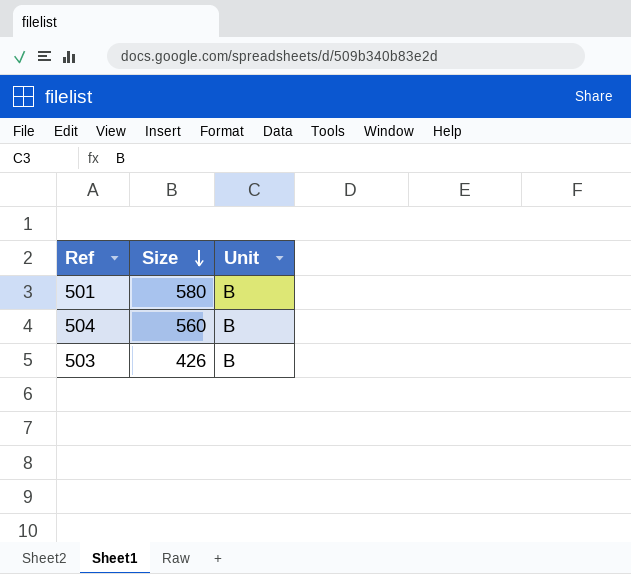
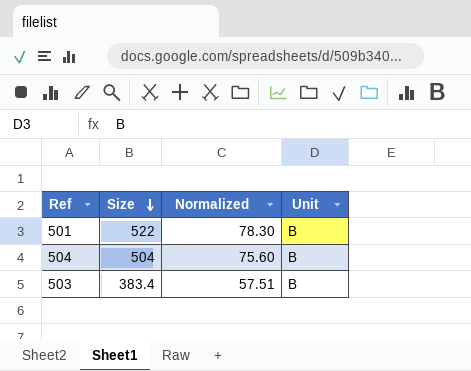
column Normalized | formula: none -> [Size] * 0.15
501 | Size: 580 -> 522
504 | Size: 560 -> 504
503 | Size: 426 -> 383.4

